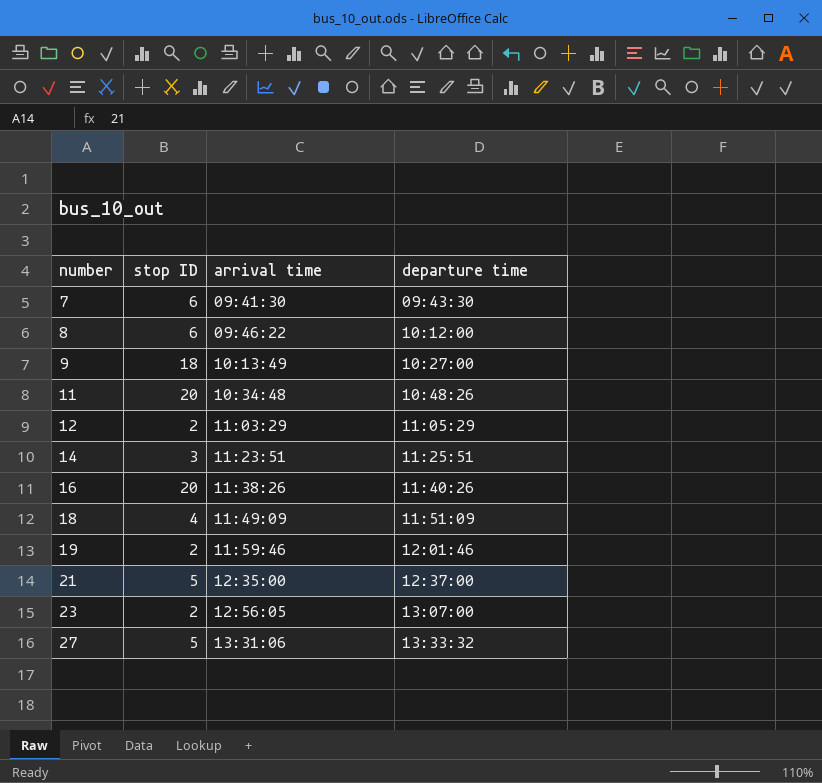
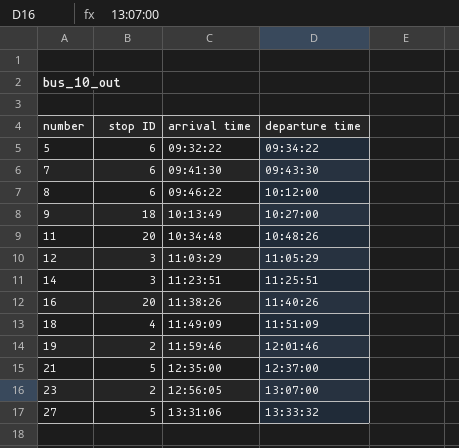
row 5: none -> 6 | 09:32:22 | 09:34:22
12 | stop ID: 2 -> 3

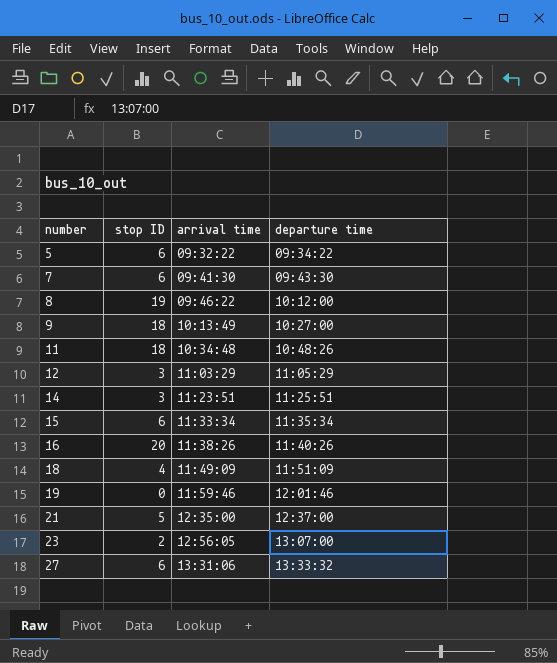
8 | stop ID: 6 -> 19
11 | stop ID: 20 -> 18
row 15: none -> 6 | 11:33:34 | 11:35:34
19 | stop ID: 2 -> 0
27 | stop ID: 5 -> 6

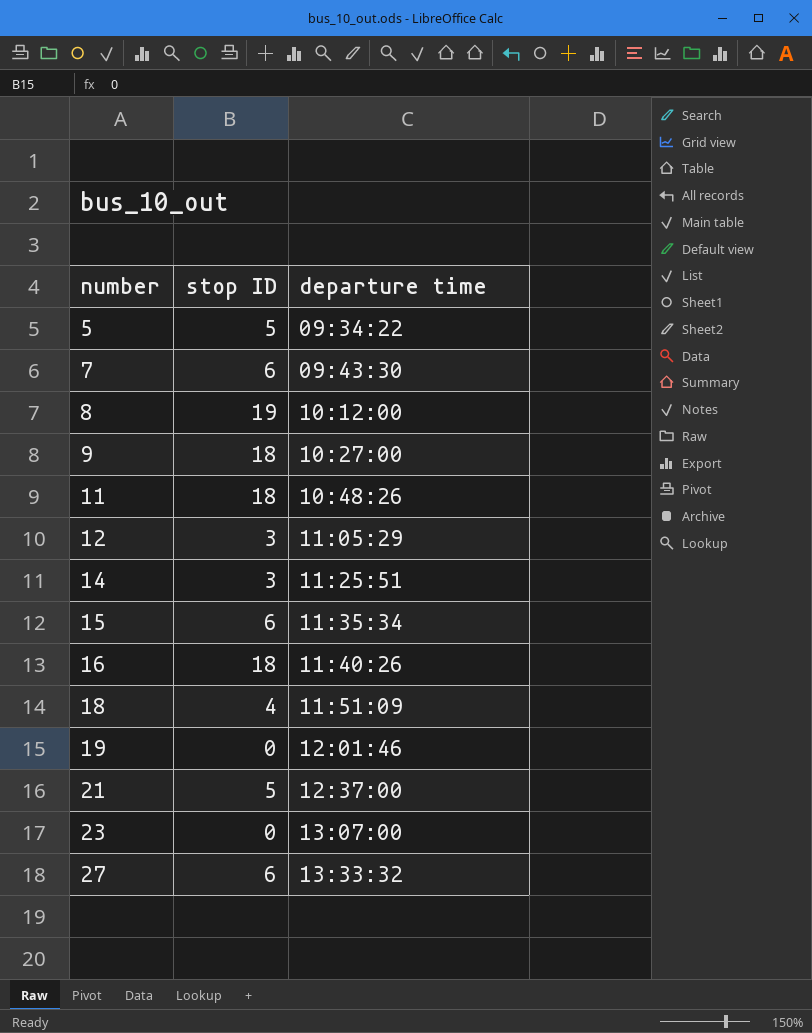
column arrival time | position: 3 -> none
5 | stop ID: 6 -> 5
16 | stop ID: 20 -> 18
23 | stop ID: 2 -> 0

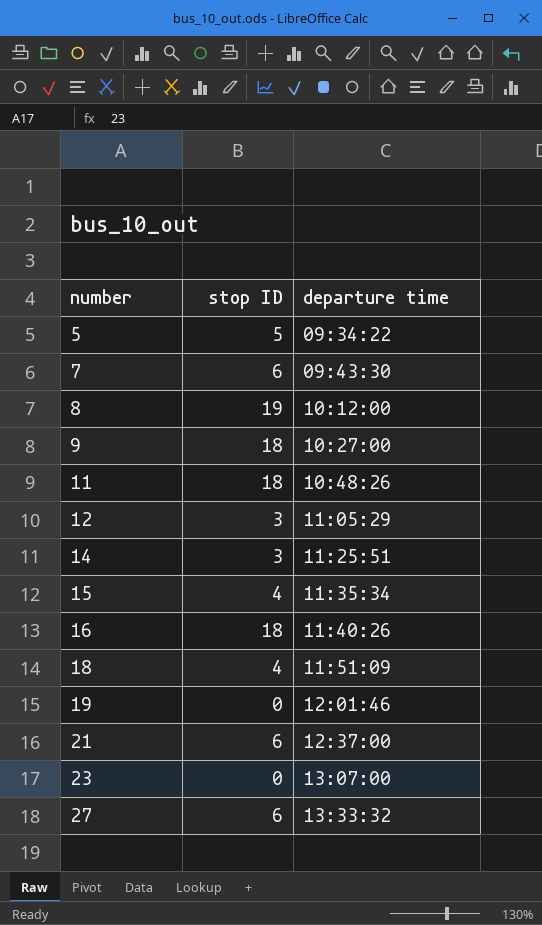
15 | stop ID: 6 -> 4
21 | stop ID: 5 -> 6

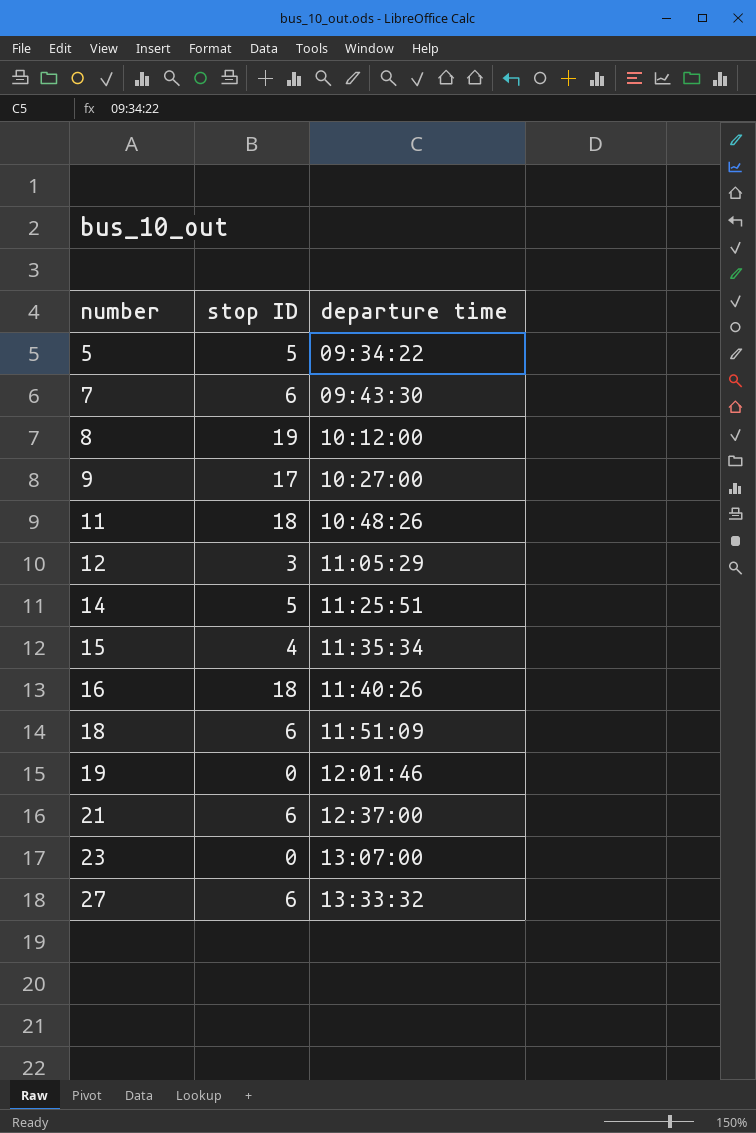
9 | stop ID: 18 -> 17
14 | stop ID: 3 -> 5
18 | stop ID: 4 -> 6

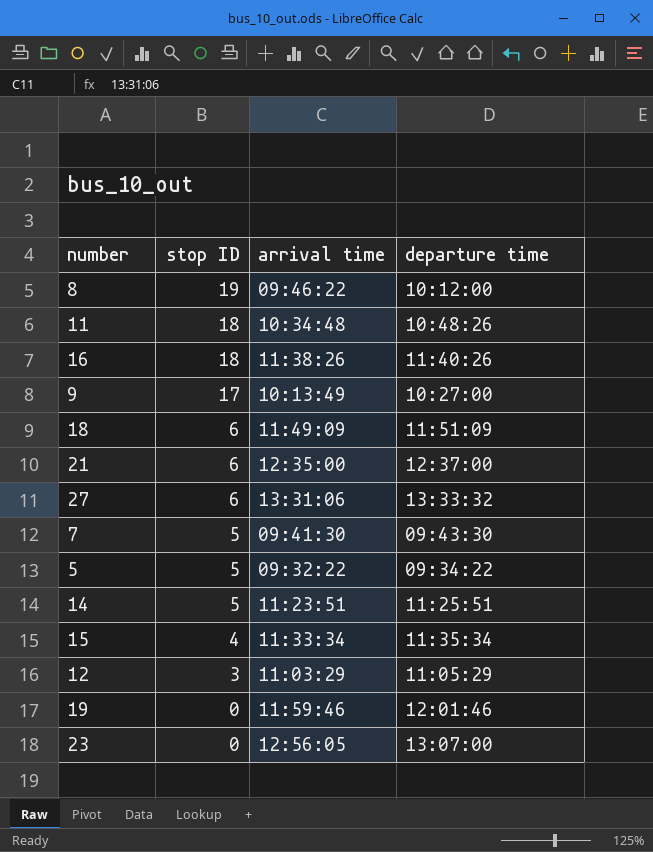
row order: number ascending -> stop ID descending
column arrival time | position: none -> 3
7 | stop ID: 6 -> 5

